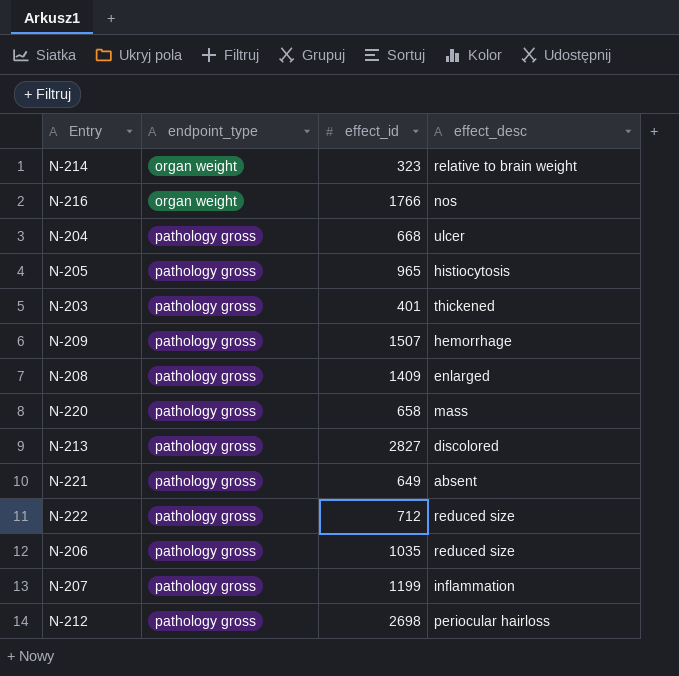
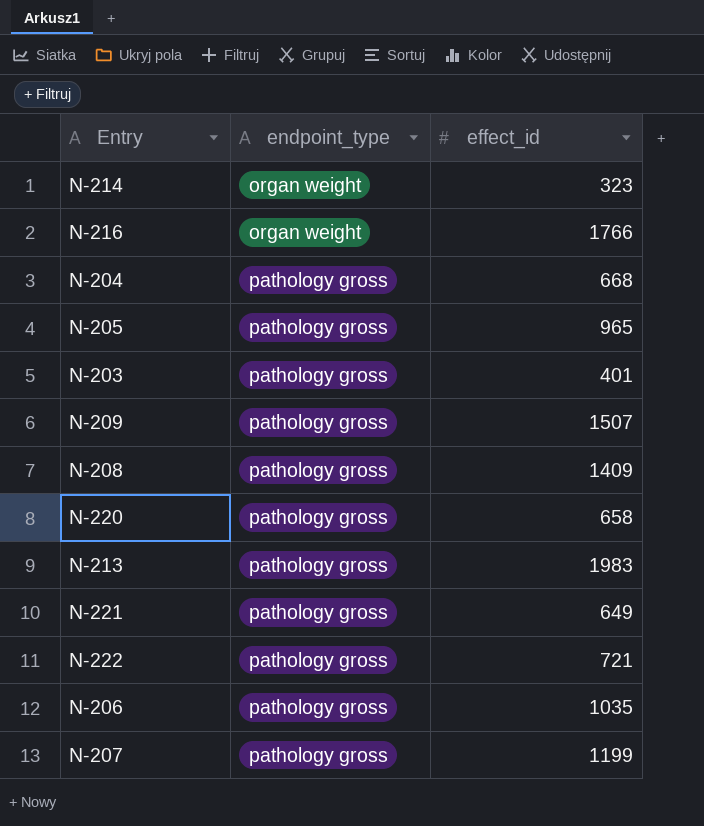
column effect_desc | position: 4 -> none
row N-212: pathology gross | 2698 | periocular hairloss -> none
N-213 | effect_id: 2827 -> 1983
N-222 | effect_id: 712 -> 721

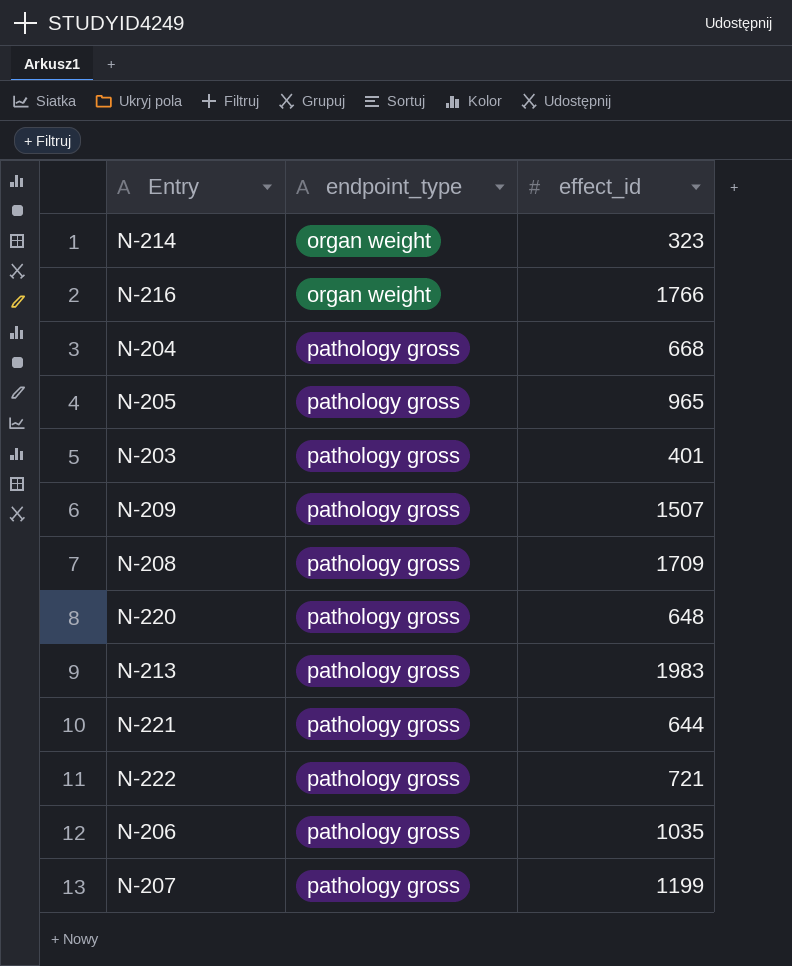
N-208 | effect_id: 1409 -> 1709
N-220 | effect_id: 658 -> 648
N-221 | effect_id: 649 -> 644

